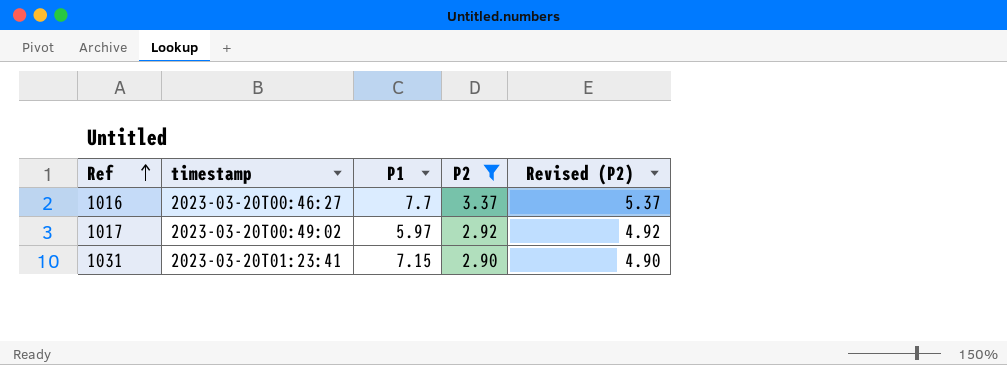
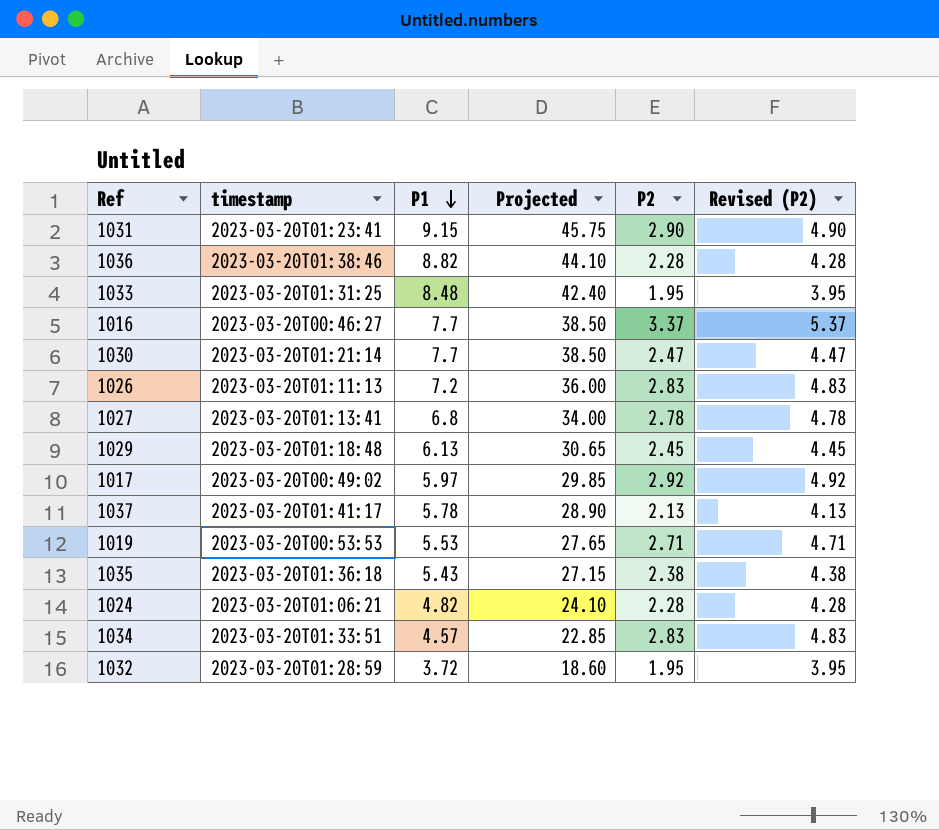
filter: P2 >= 2.90 -> none
row order: Ref ascending -> P1 descending
column Projected | formula: none -> [P1] * 5
1031 | P1: 7.15 -> 9.15

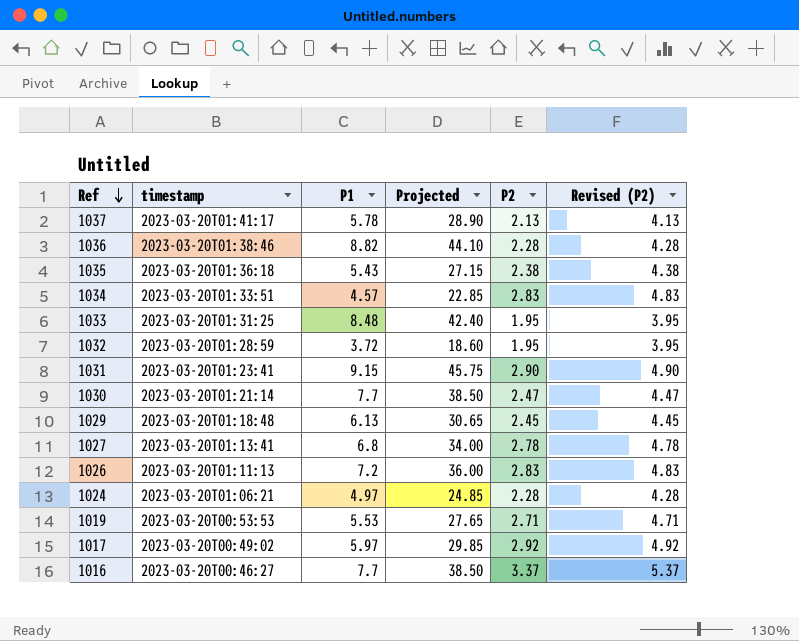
row order: P1 descending -> Ref descending
1024 | P1: 4.82 -> 4.97
1024 | Projected: 24.10 -> 24.85

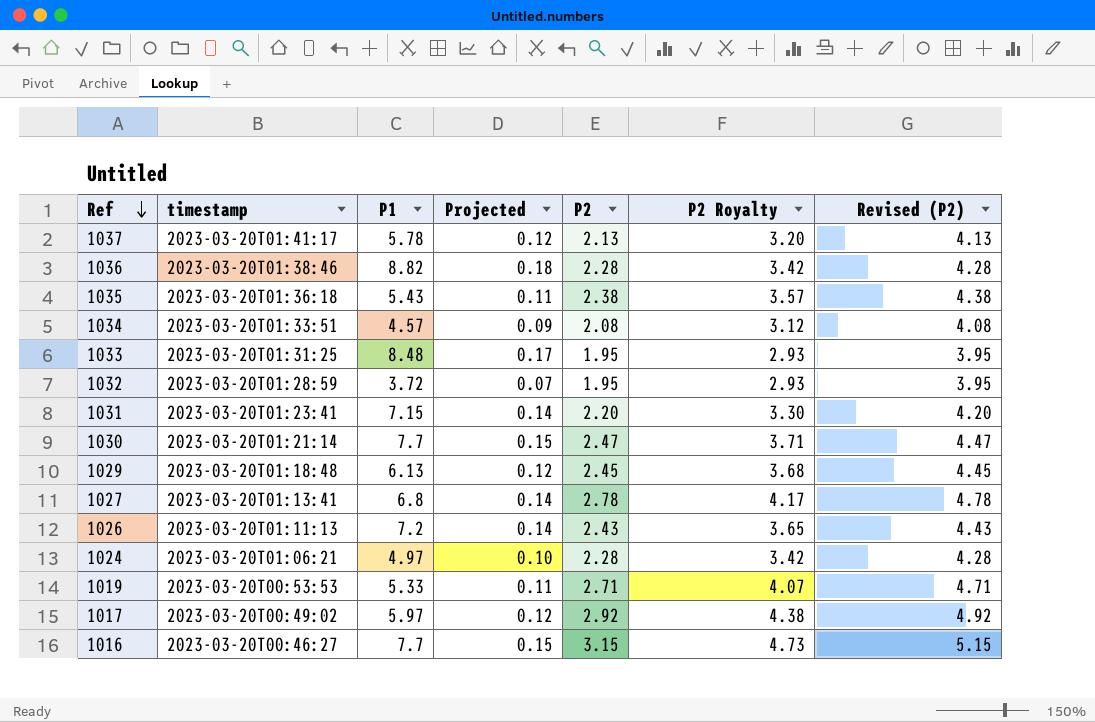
column Projected | formula: [P1] * 5 -> [P1] * 0.02
column P2 Royalty | formula: none -> [P2] * 1.5
1034 | P2: 2.83 -> 2.08
1034 | Revised (P2): 4.83 -> 4.08
1031 | P1: 9.15 -> 7.15
1031 | P2: 2.90 -> 2.20
1031 | Revised (P2): 4.90 -> 4.20
1026 | P2: 2.83 -> 2.43
1026 | Revised (P2): 4.83 -> 4.43
1019 | P1: 5.53 -> 5.33
1016 | P2: 3.37 -> 3.15
1016 | Revised (P2): 5.37 -> 5.15

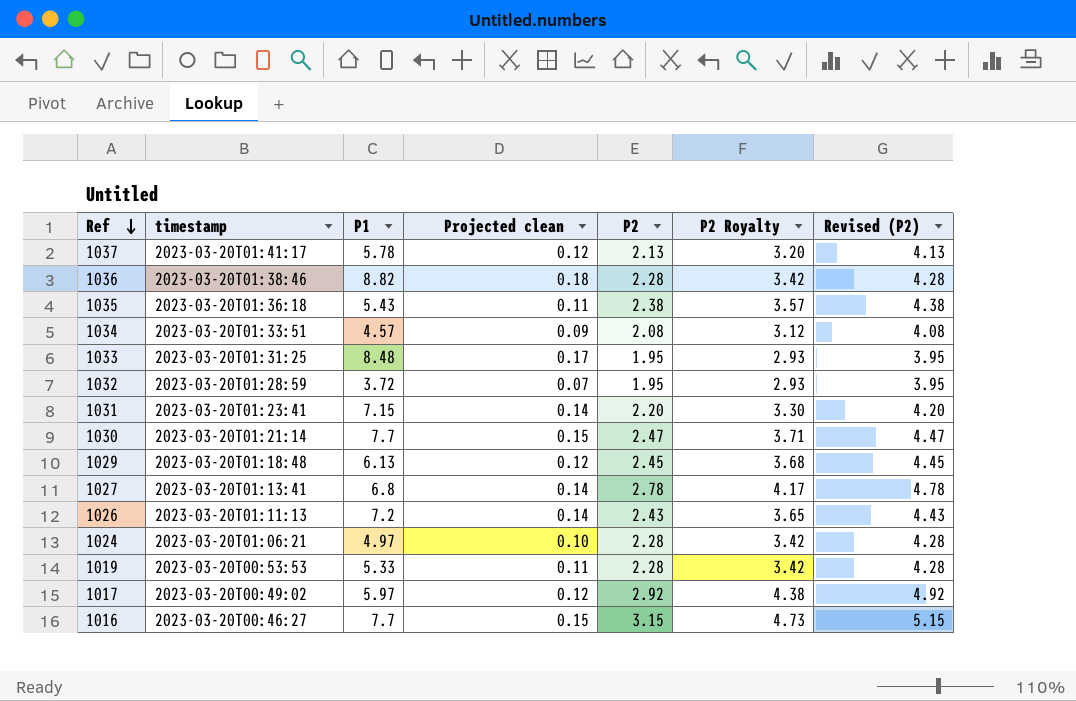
column name: Projected -> Projected clean
1019 | P2: 2.71 -> 2.28
1019 | P2 Royalty: 4.07 -> 3.42
1019 | Revised (P2): 4.71 -> 4.28

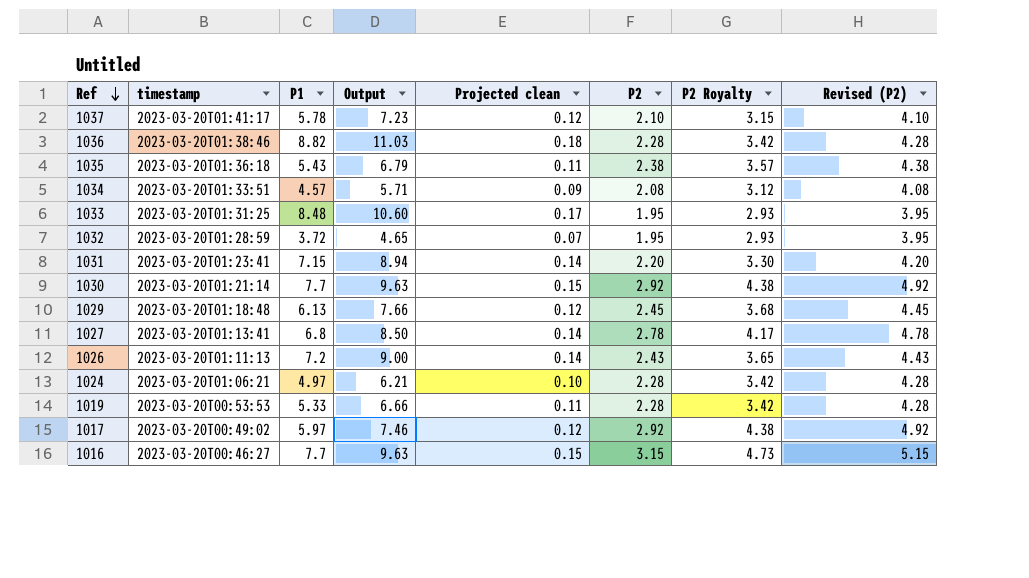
column Output | formula: none -> [P1] * 1.25
1037 | P2: 2.13 -> 2.10
1037 | P2 Royalty: 3.20 -> 3.15
1037 | Revised (P2): 4.13 -> 4.10
1030 | P2: 2.47 -> 2.92
1030 | P2 Royalty: 3.71 -> 4.38
1030 | Revised (P2): 4.47 -> 4.92

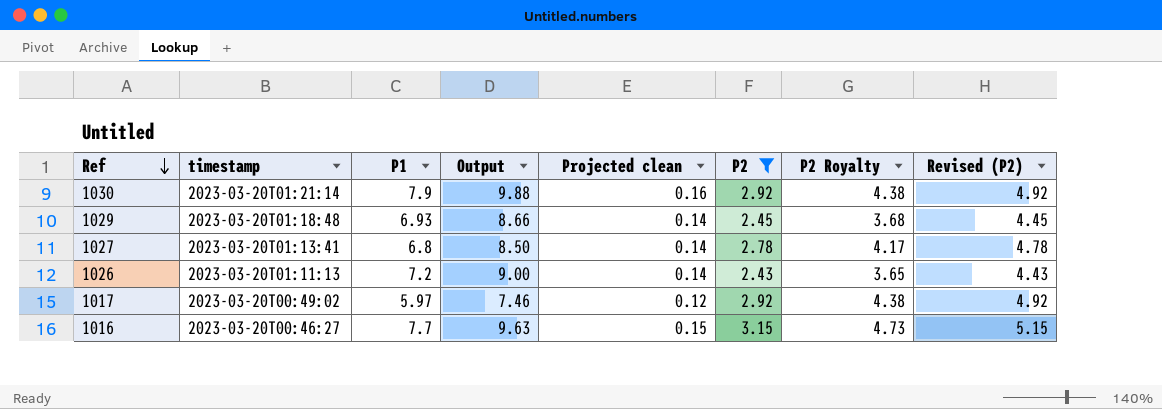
filter: none -> P2 >= 2.43
1030 | P1: 7.7 -> 7.9
1030 | Output: 9.63 -> 9.88
1030 | Projected clean: 0.15 -> 0.16
1029 | P1: 6.13 -> 6.93
1029 | Output: 7.66 -> 8.66
1029 | Projected clean: 0.12 -> 0.14

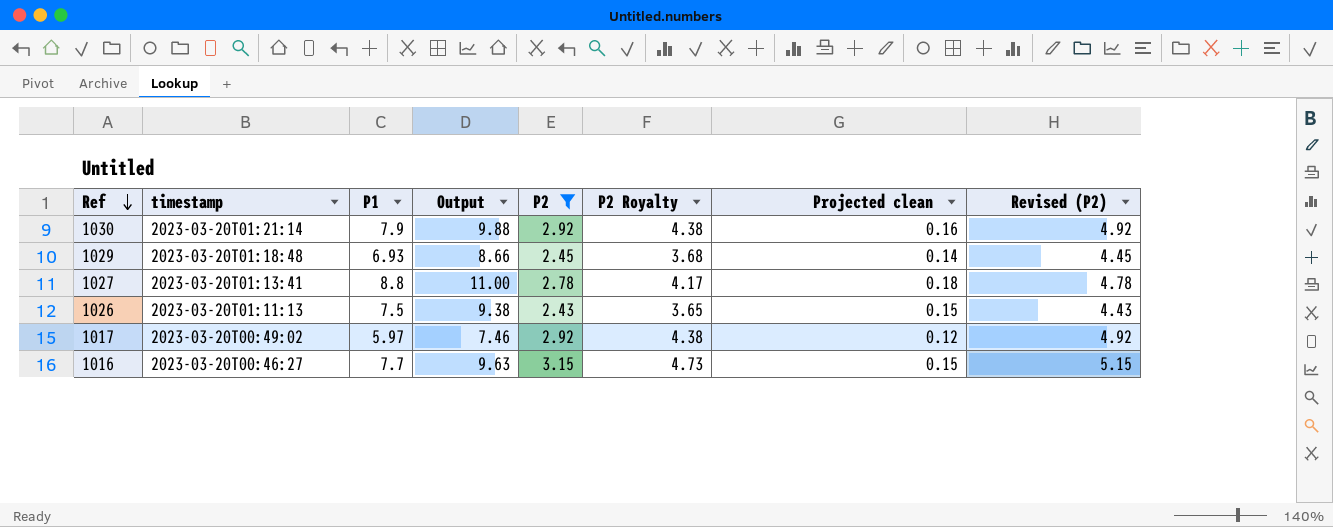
column Projected clean | position: 5 -> 7
1027 | P1: 6.8 -> 8.8
1027 | Output: 8.50 -> 11.00
1027 | Projected clean: 0.14 -> 0.18
1026 | P1: 7.2 -> 7.5
1026 | Output: 9.00 -> 9.38
1026 | Projected clean: 0.14 -> 0.15

